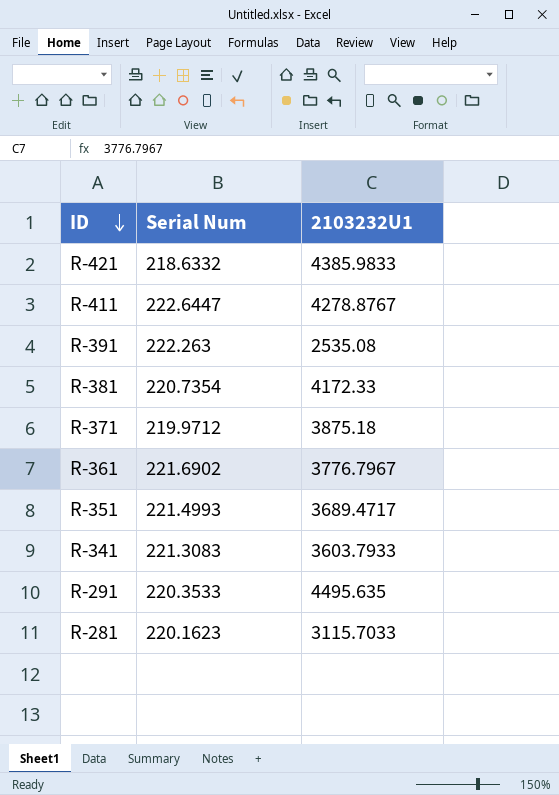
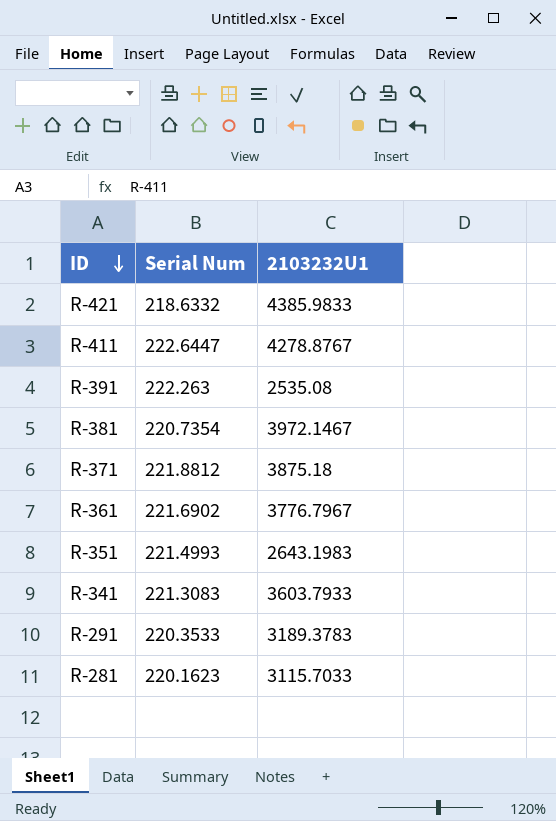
R-381 | 2103232U1: 4172.33 -> 3972.1467
R-371 | Serial Num: 219.9712 -> 221.8812
R-351 | 2103232U1: 3689.4717 -> 2643.1983
R-291 | 2103232U1: 4495.635 -> 3189.3783

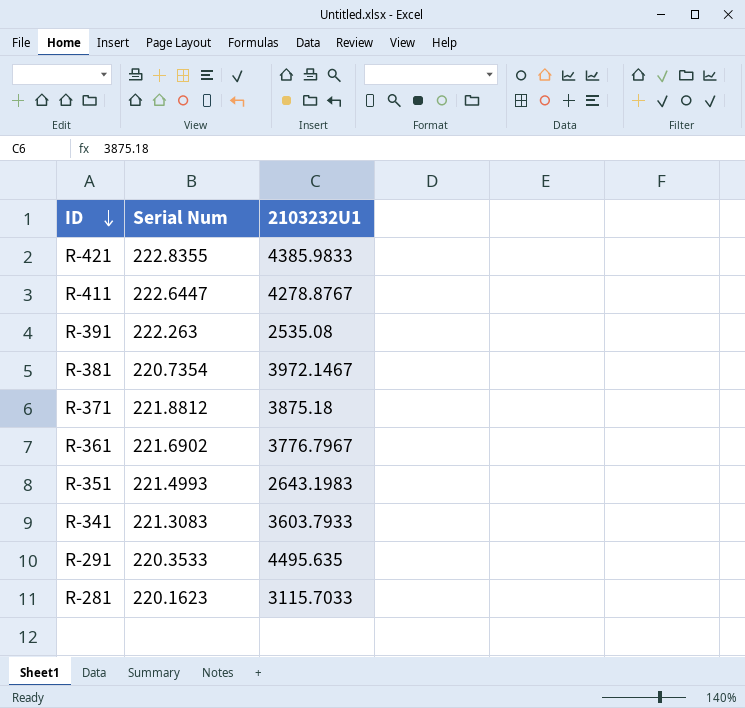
R-421 | Serial Num: 218.6332 -> 222.8355
R-291 | 2103232U1: 3189.3783 -> 4495.635

